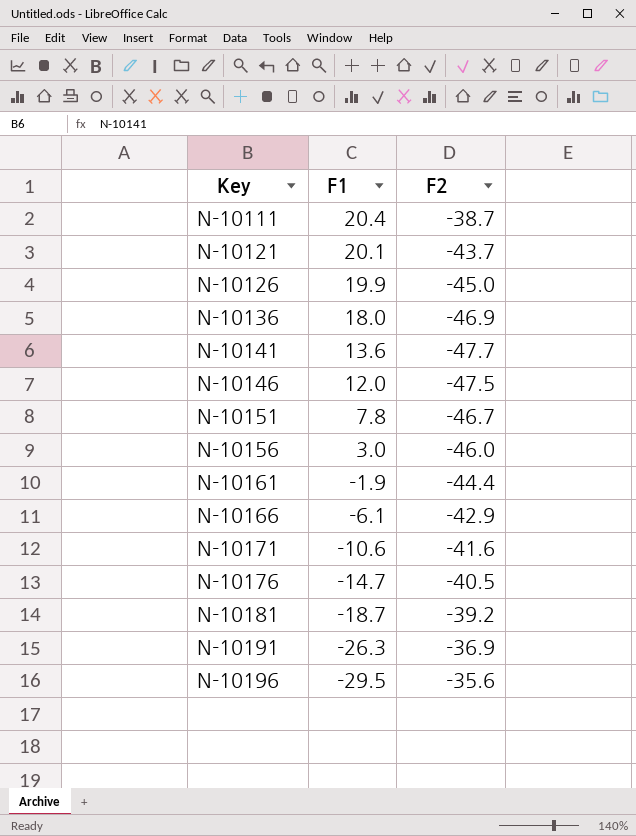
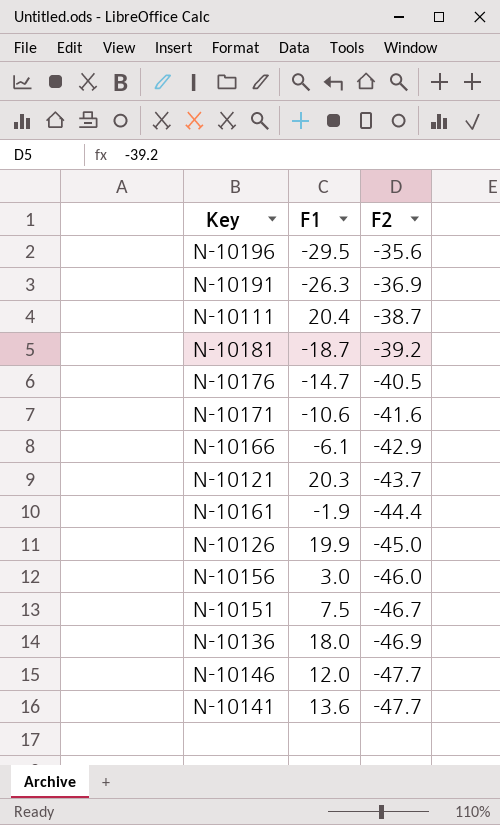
row order: Key ascending -> F2 descending
N-10121 | F1: 20.1 -> 20.3
N-10151 | F1: 7.8 -> 7.5
N-10146 | F2: -47.5 -> -47.7

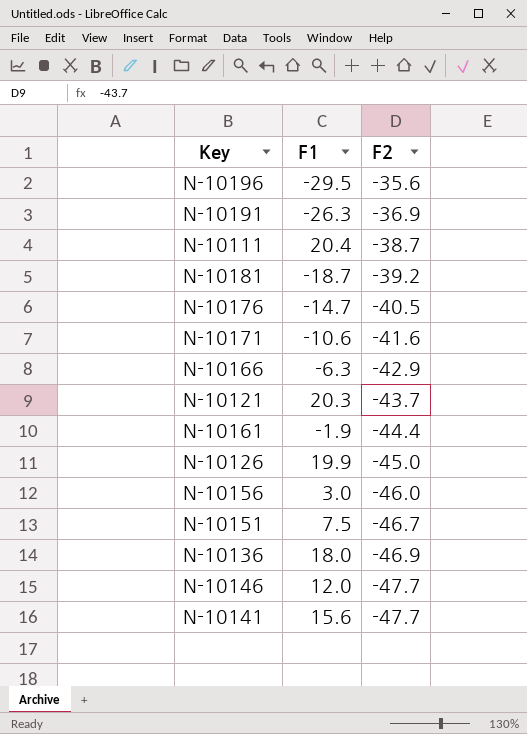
N-10166 | F1: -6.1 -> -6.3
N-10141 | F1: 13.6 -> 15.6

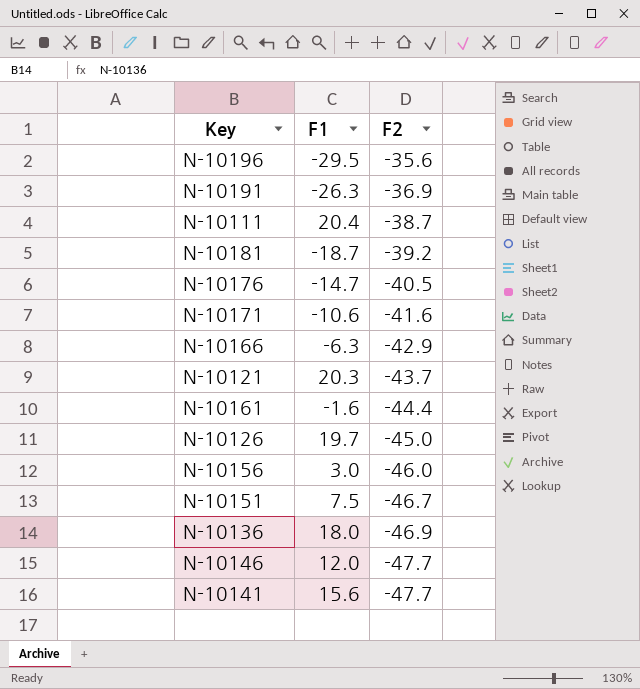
N-10161 | F1: -1.9 -> -1.6
N-10126 | F1: 19.9 -> 19.7

